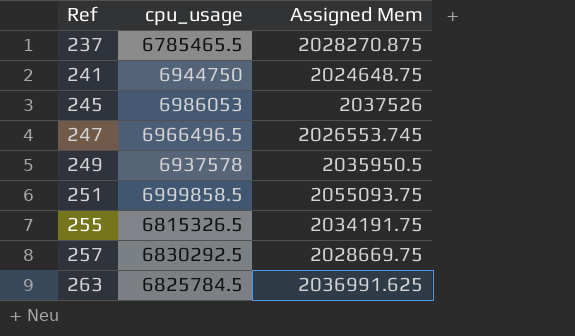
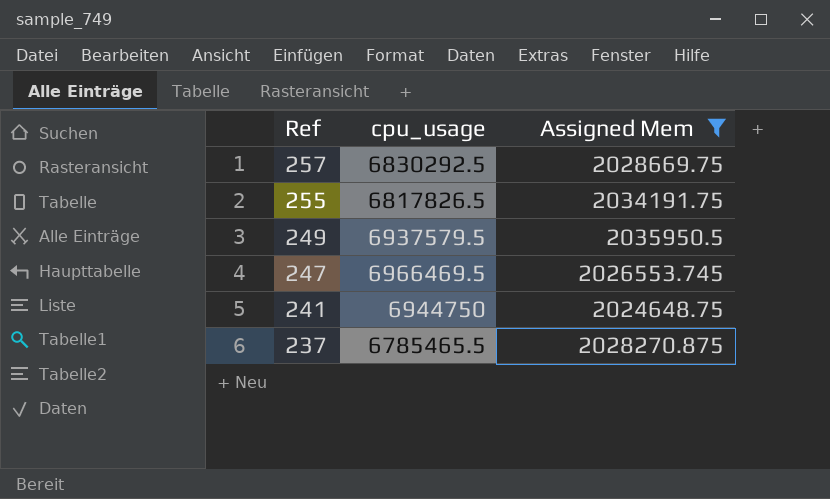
filter: none -> Assigned Mem <= 2035950.5
row order: Ref ascending -> Ref descending
255 | cpu_usage: 6815326.5 -> 6817826.5
249 | cpu_usage: 6937578 -> 6937579.5
247 | cpu_usage: 6966496.5 -> 6966469.5

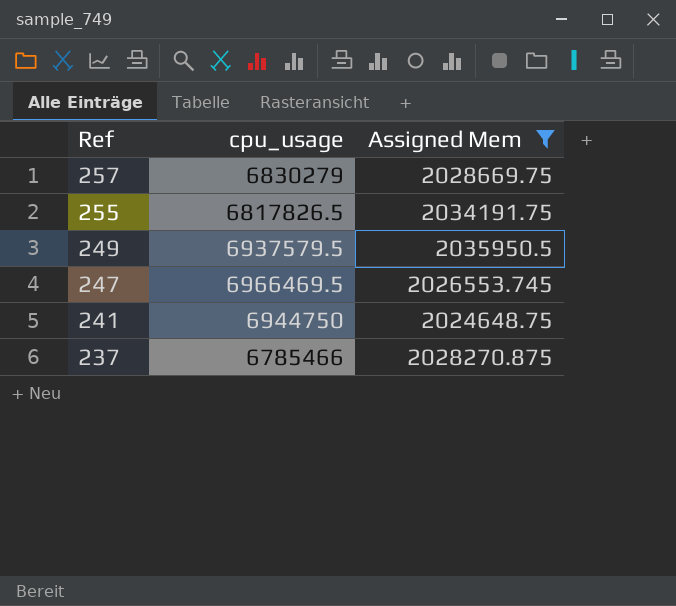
257 | cpu_usage: 6830292.5 -> 6830279
237 | cpu_usage: 6785465.5 -> 6785466

